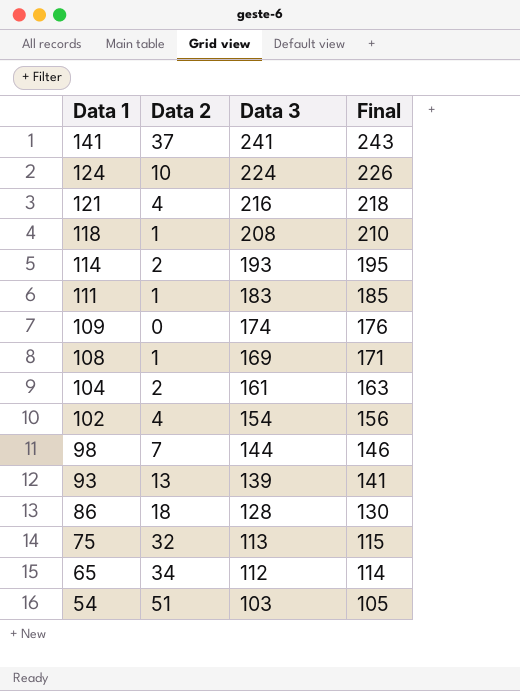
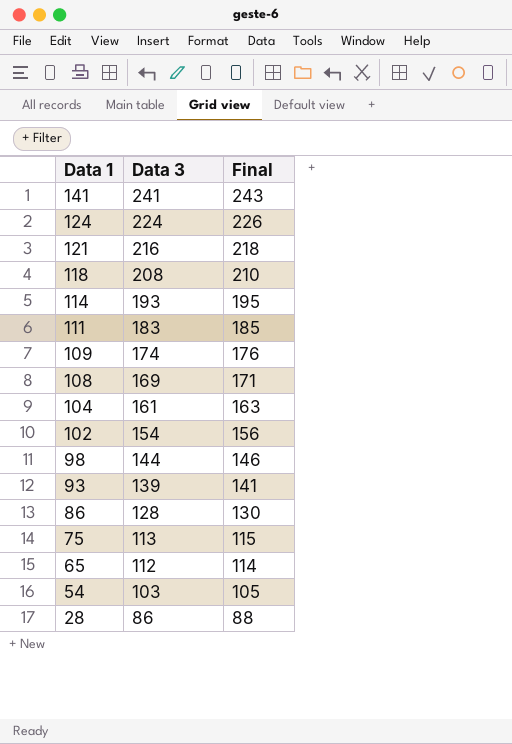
column Data 2 | position: 2 -> none
row 28: none -> 86 | 88

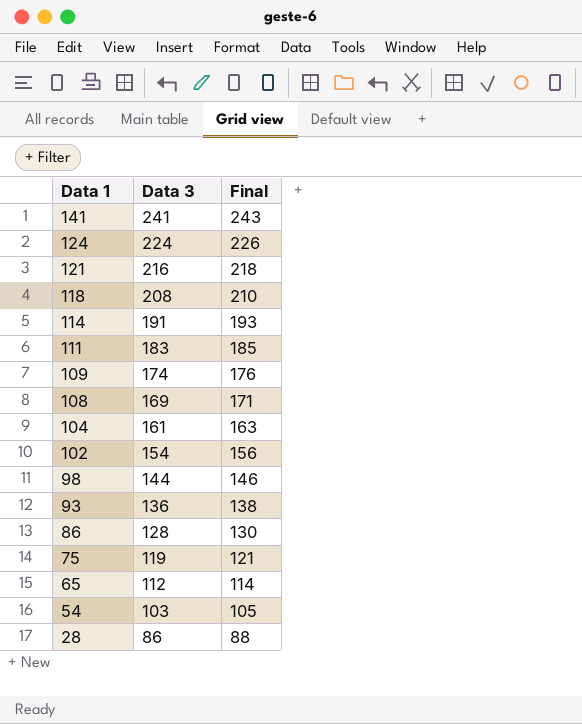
114 | Data 3: 193 -> 191
114 | Final: 195 -> 193
93 | Data 3: 139 -> 136
93 | Final: 141 -> 138
75 | Data 3: 113 -> 119
75 | Final: 115 -> 121

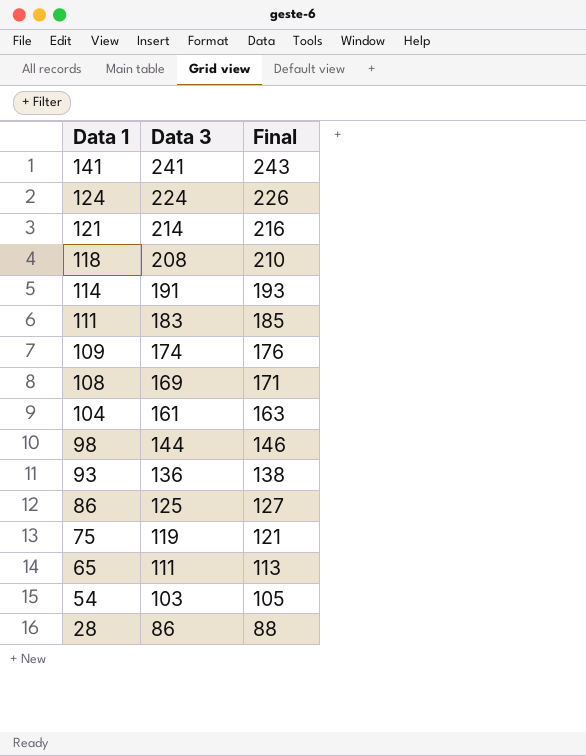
row 102: 154 | 156 -> none
121 | Data 3: 216 -> 214
121 | Final: 218 -> 216
86 | Data 3: 128 -> 125
86 | Final: 130 -> 127
65 | Data 3: 112 -> 111
65 | Final: 114 -> 113

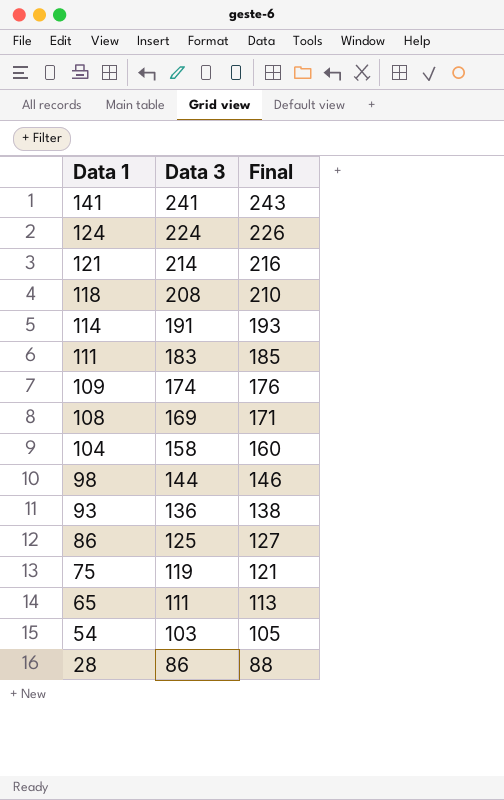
104 | Data 3: 161 -> 158
104 | Final: 163 -> 160

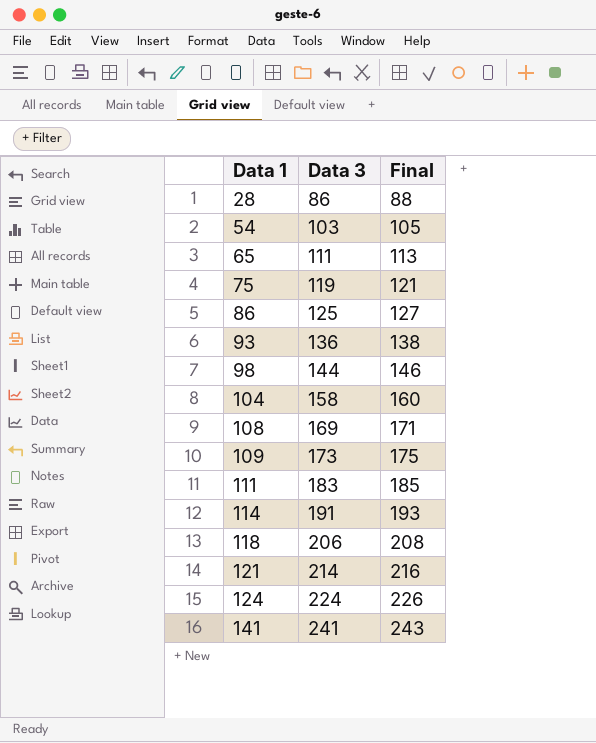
row order: Data 1 descending -> Data 1 ascending
109 | Data 3: 174 -> 173
109 | Final: 176 -> 175
118 | Data 3: 208 -> 206
118 | Final: 210 -> 208

